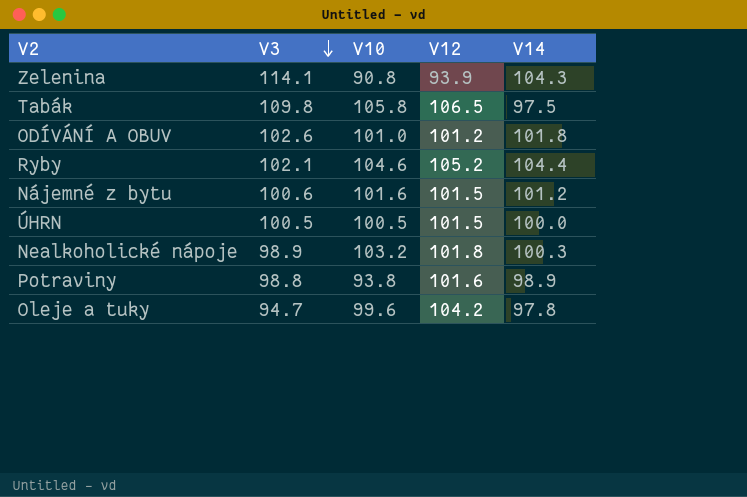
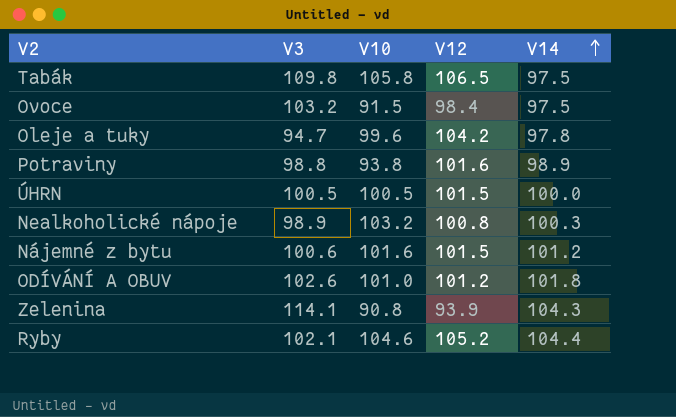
row order: V3 descending -> V14 ascending
row Ovoce: none -> 103.2 | 91.5 | 98.4 | 97.5
Nealkoholické nápoje | V12: 101.8 -> 100.8

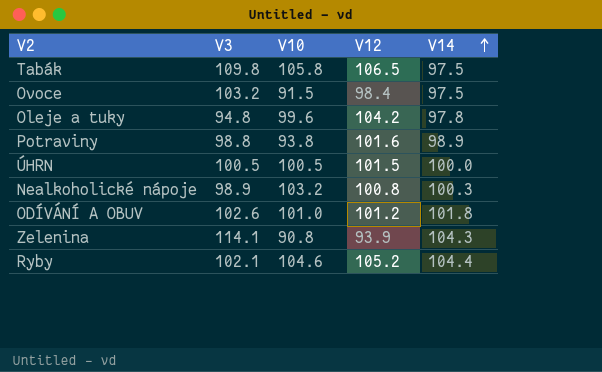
row Nájemné z bytu: 100.6 | 101.6 | 101.5 | 101.2 -> none
Oleje a tuky | V3: 94.7 -> 94.8

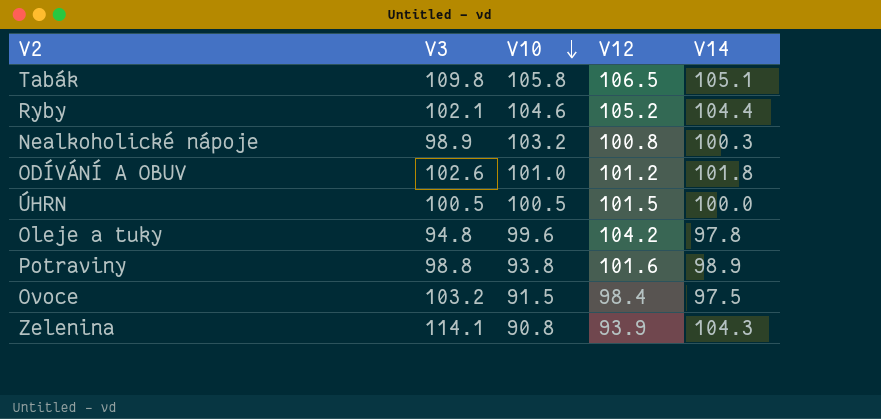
row order: V14 ascending -> V10 descending
Tabák | V14: 97.5 -> 105.1

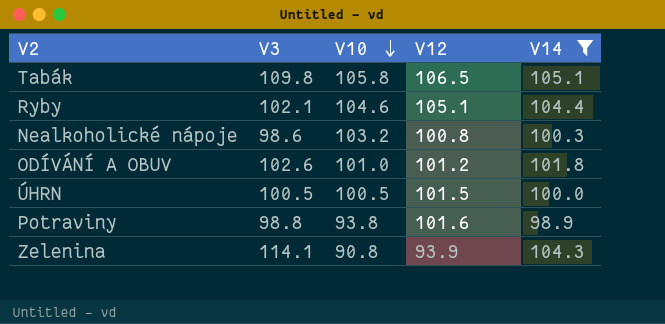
filter: none -> V14 >= 98.9
Ryby | V12: 105.2 -> 105.1
Nealkoholické nápoje | V3: 98.9 -> 98.6

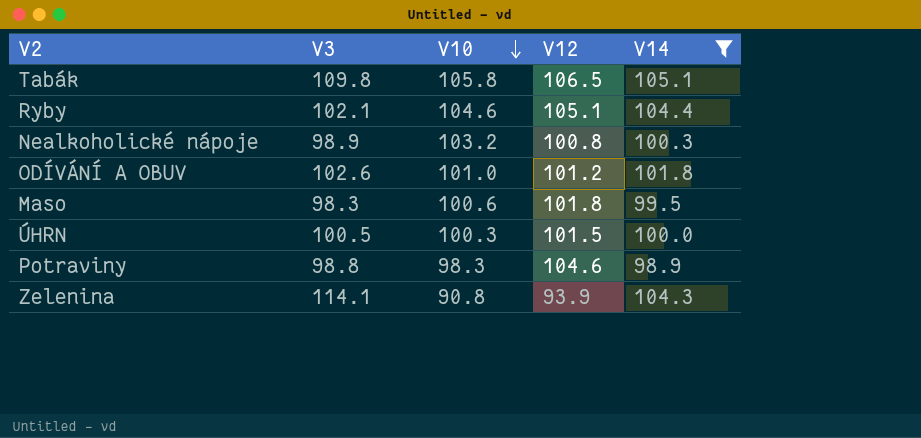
Nealkoholické nápoje | V3: 98.6 -> 98.9
row Maso: none -> 98.3 | 100.6 | 101.8 | 99.5
ÚHRN | V10: 100.5 -> 100.3
Potraviny | V10: 93.8 -> 98.3
Potraviny | V12: 101.6 -> 104.6

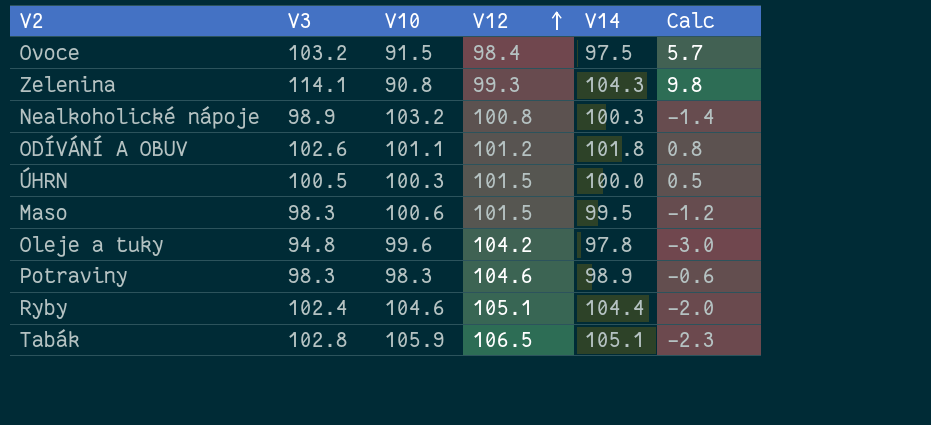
filter: V14 >= 98.9 -> none
row order: V10 descending -> V12 ascending
column Calc | formula: none -> [V3] - [V14]
Zelenina | V12: 93.9 -> 99.3
ODÍVÁNÍ A OBUV | V10: 101.0 -> 101.1
Maso | V12: 101.8 -> 101.5
Potraviny | V3: 98.8 -> 98.3
Ryby | V3: 102.1 -> 102.4
Tabák | V3: 109.8 -> 102.8
Tabák | V10: 105.8 -> 105.9

